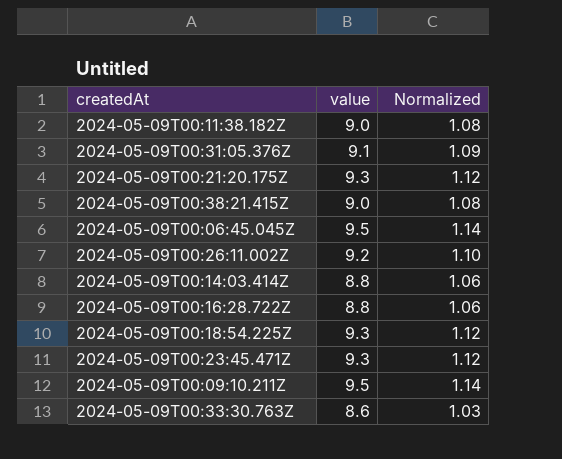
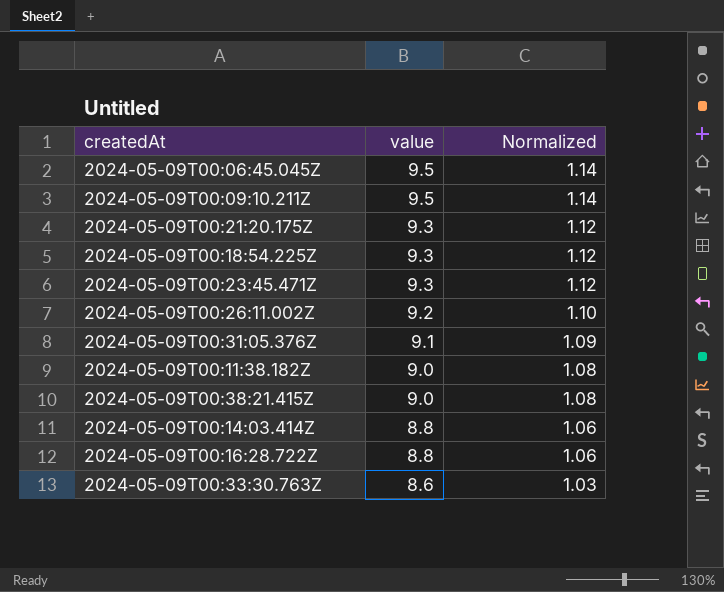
row order: none -> value descending

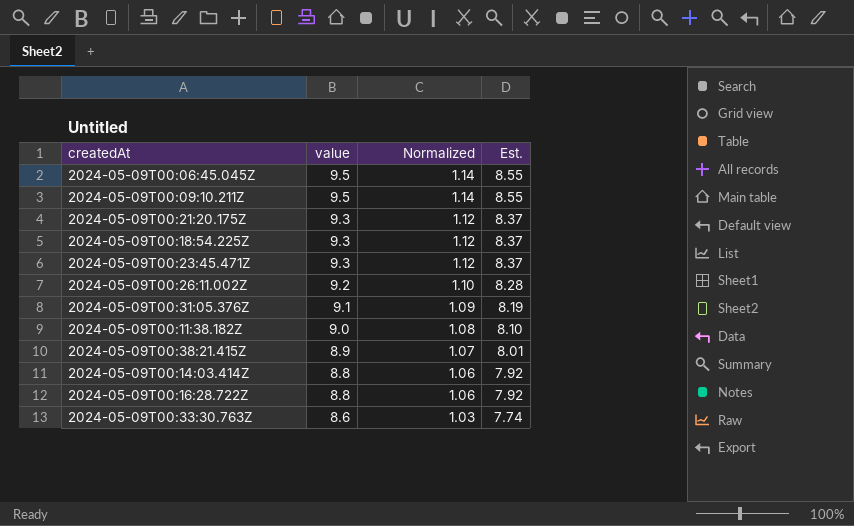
column Est. | formula: none -> [value] * 0.9
2024-05-09T00:38:21.415Z | value: 9.0 -> 8.9
2024-05-09T00:38:21.415Z | Normalized: 1.08 -> 1.07

